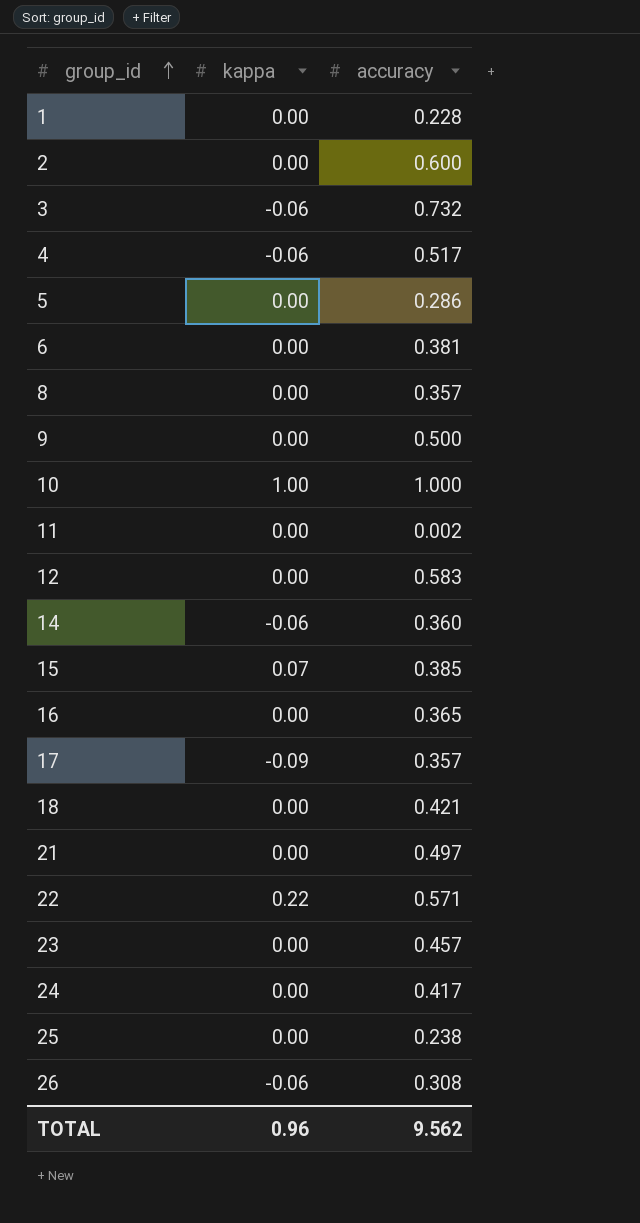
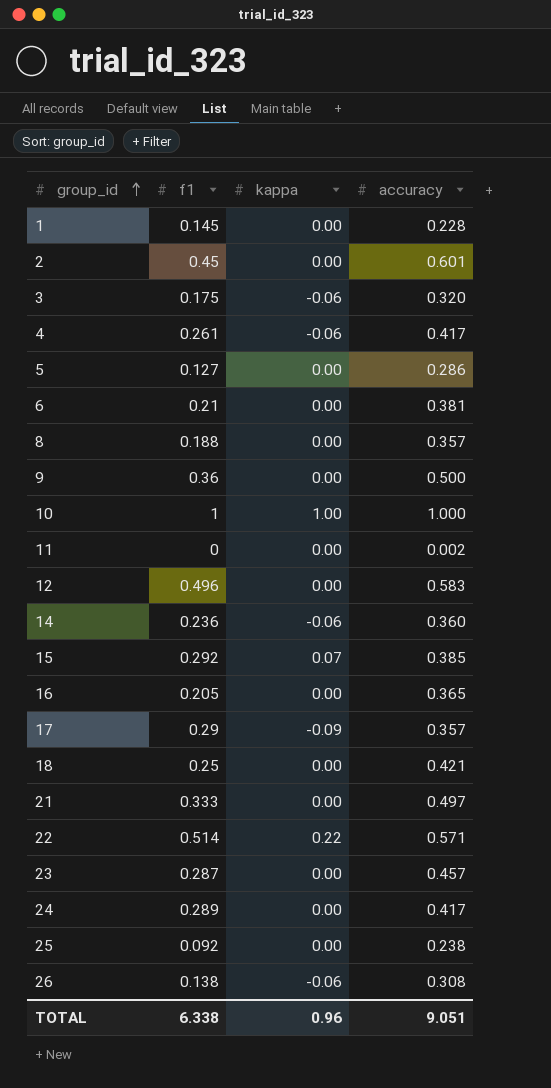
column f1 | position: none -> 2
2 | accuracy: 0.600 -> 0.601
3 | accuracy: 0.732 -> 0.320
4 | accuracy: 0.517 -> 0.417
TOTAL | accuracy: 9.562 -> 9.051

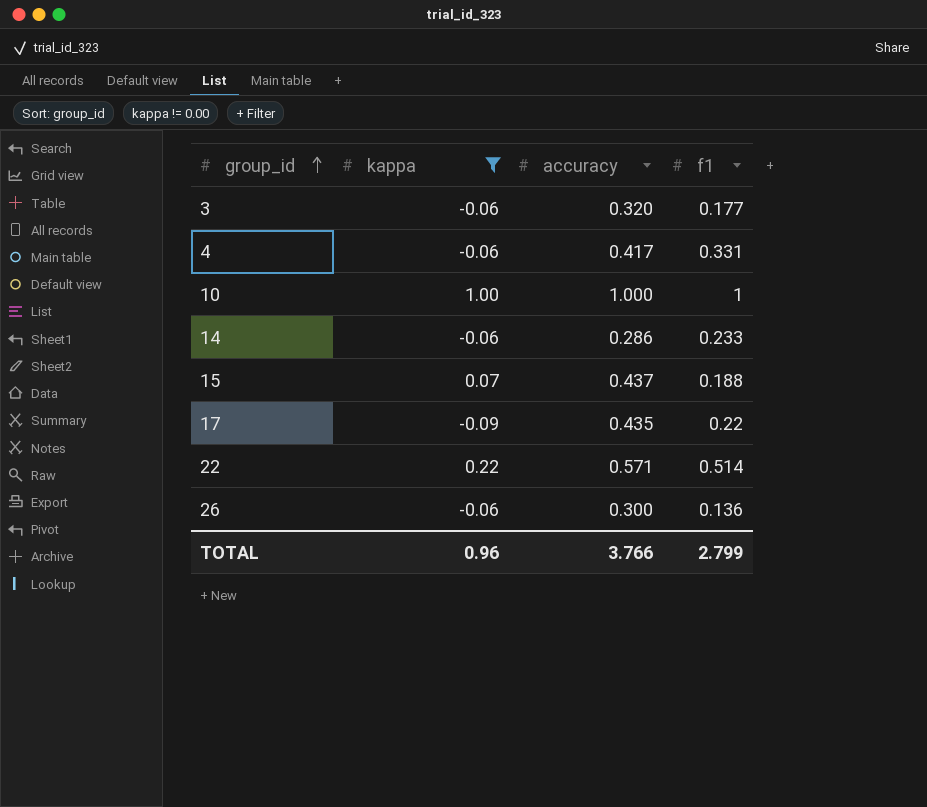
filter: none -> kappa != 0.00
column f1 | position: 2 -> 4
3 | f1: 0.175 -> 0.177
4 | f1: 0.261 -> 0.331
14 | accuracy: 0.360 -> 0.286
14 | f1: 0.236 -> 0.233
15 | accuracy: 0.385 -> 0.437
15 | f1: 0.292 -> 0.188
17 | accuracy: 0.357 -> 0.435
17 | f1: 0.29 -> 0.22
26 | accuracy: 0.308 -> 0.300
26 | f1: 0.138 -> 0.136
TOTAL | accuracy: 9.051 -> 3.766
TOTAL | f1: 6.338 -> 2.799

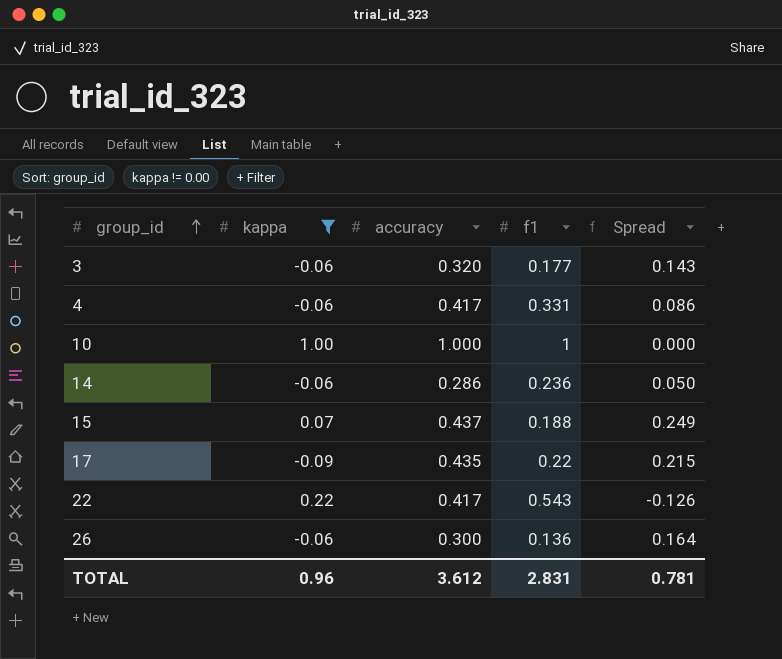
column Spread | formula: none -> [accuracy] - [f1]
14 | f1: 0.233 -> 0.236
22 | accuracy: 0.571 -> 0.417
22 | f1: 0.514 -> 0.543
TOTAL | accuracy: 3.766 -> 3.612
TOTAL | f1: 2.799 -> 2.831

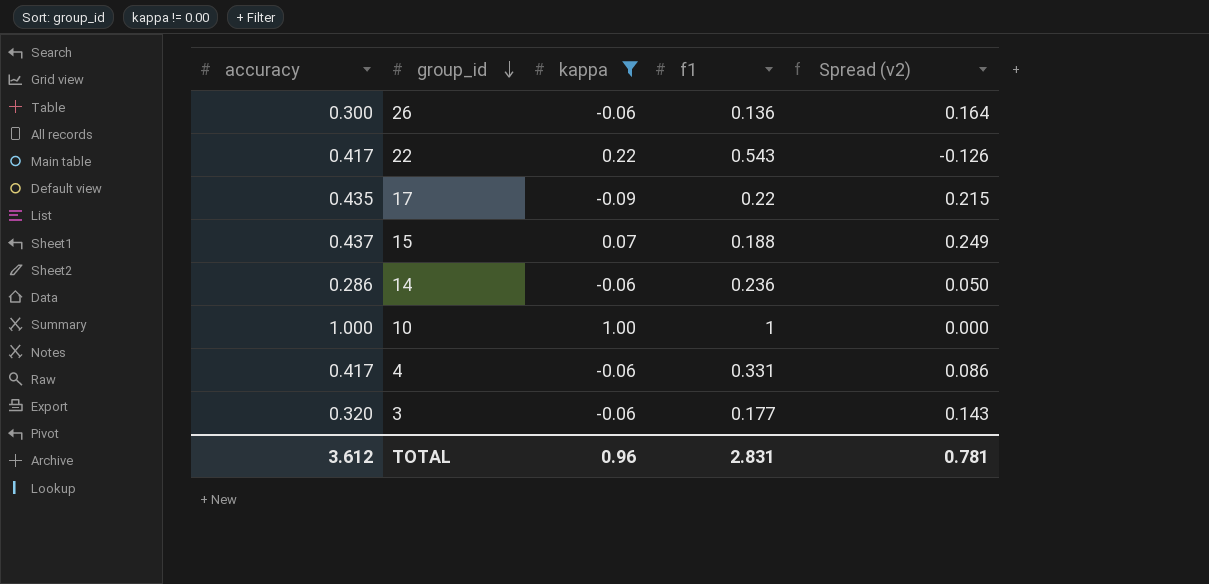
row order: group_id ascending -> group_id descending
column accuracy | position: 3 -> 1
column name: Spread -> Spread (v2)

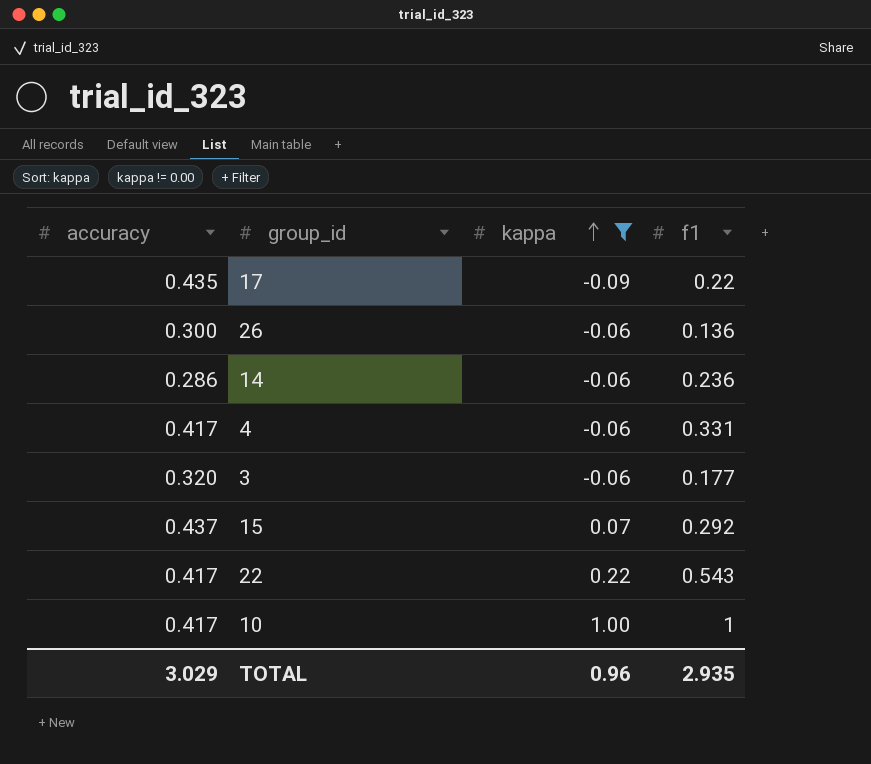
row order: group_id descending -> kappa ascending
column Spread (v2) | formula: [accuracy] - [f1] -> none
15 | f1: 0.188 -> 0.292
10 | accuracy: 1.000 -> 0.417
TOTAL | accuracy: 3.612 -> 3.029
TOTAL | f1: 2.831 -> 2.935

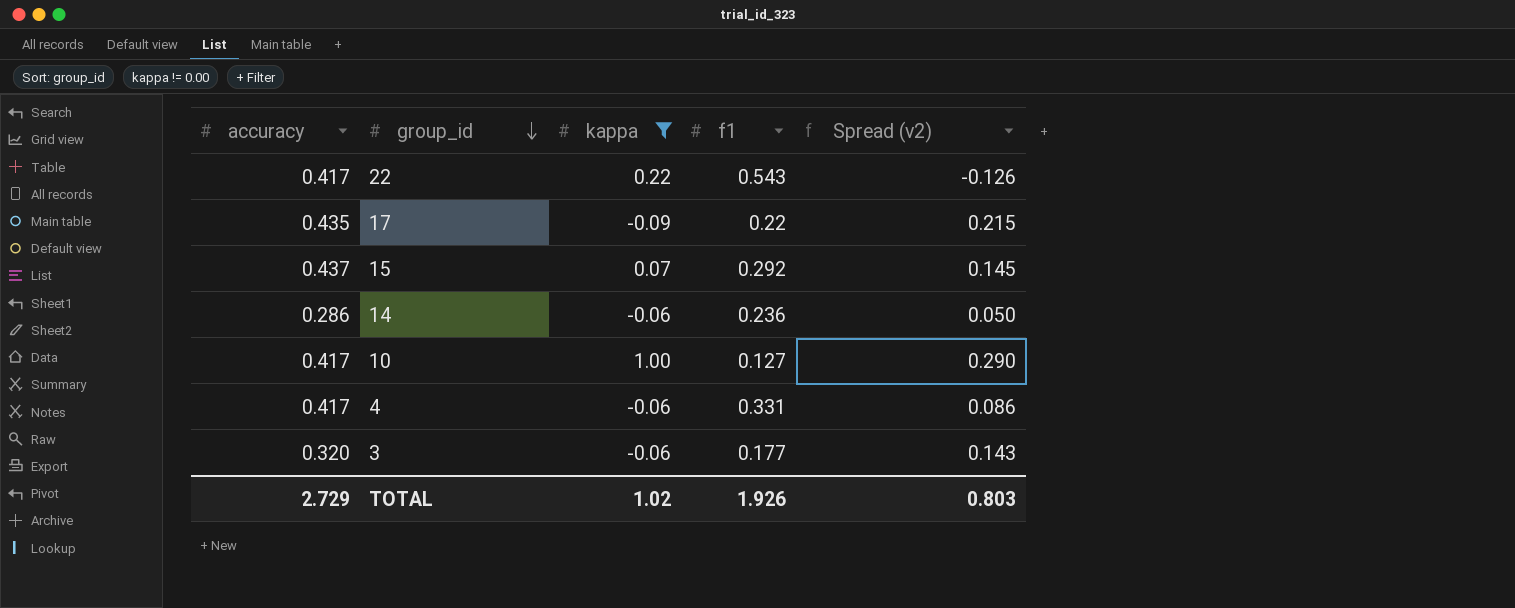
row order: kappa ascending -> group_id descending
column Spread (v2) | formula: none -> [accuracy] - [f1]
row 26: 0.300 | -0.06 | 0.136 -> none
10 | f1: 1 -> 0.127
TOTAL | accuracy: 3.029 -> 2.729
TOTAL | kappa: 0.96 -> 1.02
TOTAL | f1: 2.935 -> 1.926

